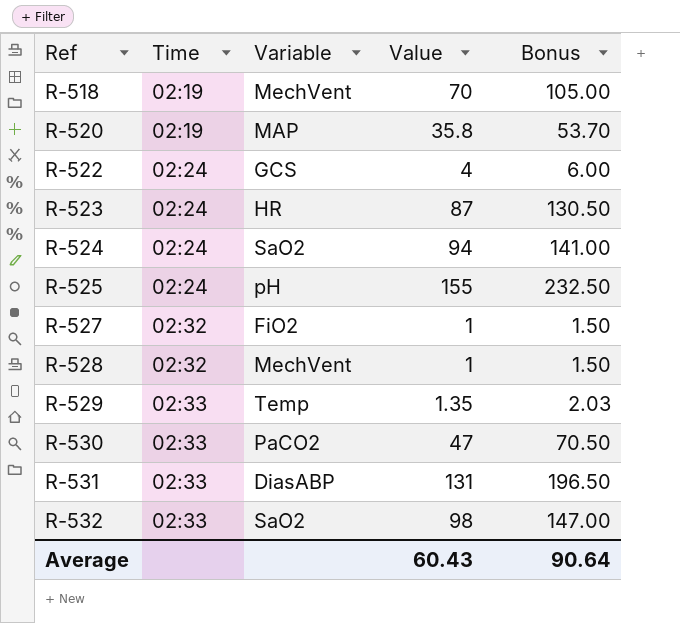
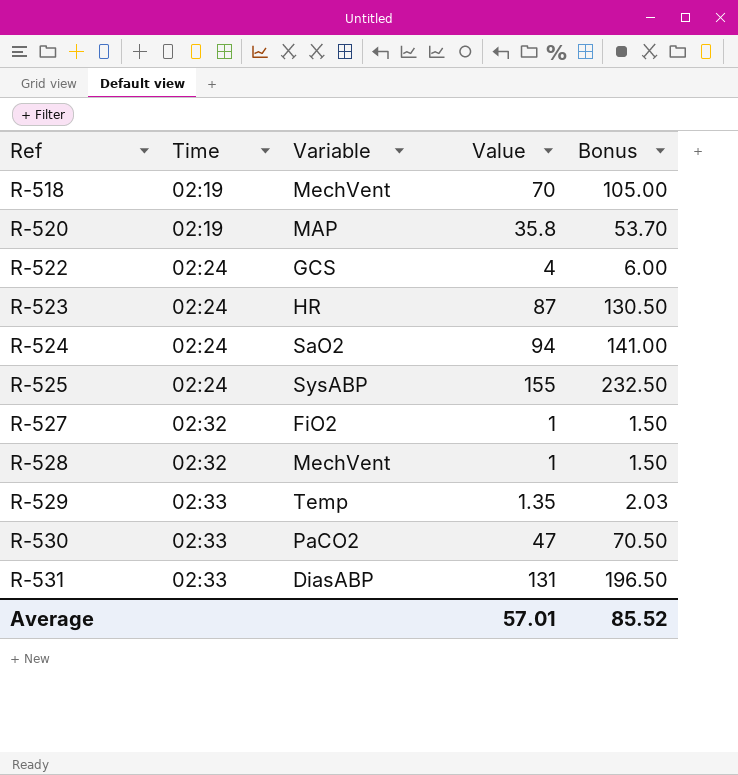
row R-532: 02:33 | SaO2 | 98 | 147.00 -> none
R-525 | Variable: pH -> SysABP
Average | Value: 60.43 -> 57.01
Average | Bonus: 90.64 -> 85.52

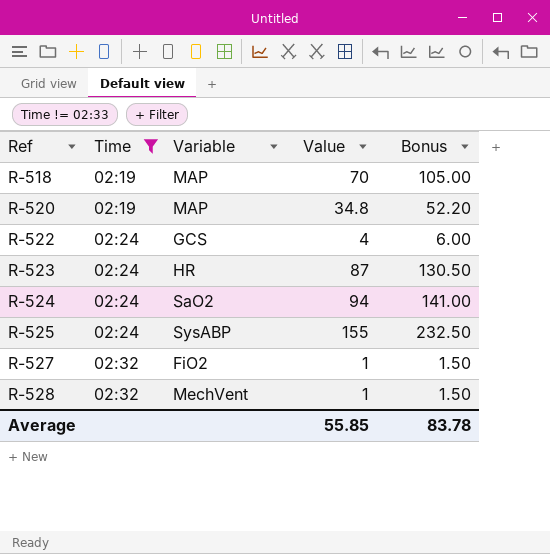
filter: none -> Time != 02:33
R-518 | Variable: MechVent -> MAP
R-520 | Value: 35.8 -> 34.8
R-520 | Bonus: 53.70 -> 52.20
Average | Value: 57.01 -> 55.85
Average | Bonus: 85.52 -> 83.78

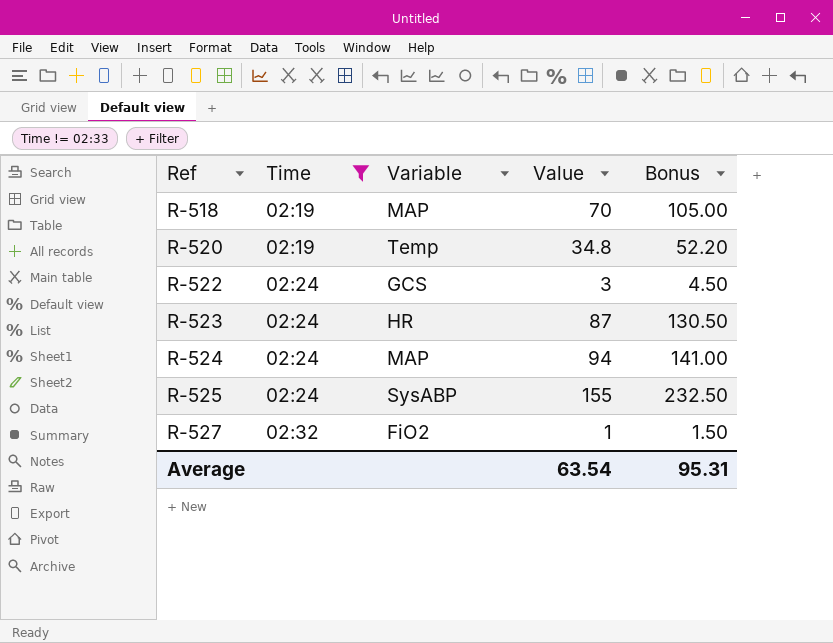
row R-528: 02:32 | MechVent | 1 | 1.50 -> none
R-520 | Variable: MAP -> Temp
R-522 | Value: 4 -> 3
R-522 | Bonus: 6.00 -> 4.50
R-524 | Variable: SaO2 -> MAP
Average | Value: 55.85 -> 63.54
Average | Bonus: 83.78 -> 95.31

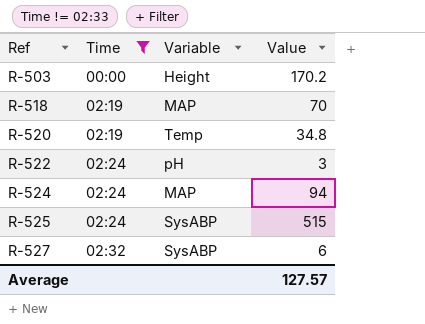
column Bonus | formula: [Value] * 1.5 -> none
row R-523: 02:24 | HR | 87 | 130.50 -> none
row R-503: none -> 00:00 | Height | 170.2
R-522 | Variable: GCS -> pH
R-525 | Value: 155 -> 515
R-527 | Variable: FiO2 -> SysABP
R-527 | Value: 1 -> 6
Average | Value: 63.54 -> 127.57

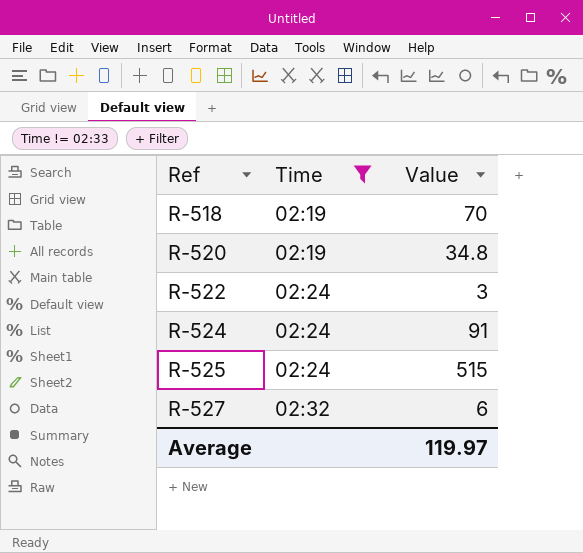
column Variable | position: 3 -> none
row R-503: 00:00 | Height | 170.2 -> none
R-524 | Value: 94 -> 91
Average | Value: 127.57 -> 119.97

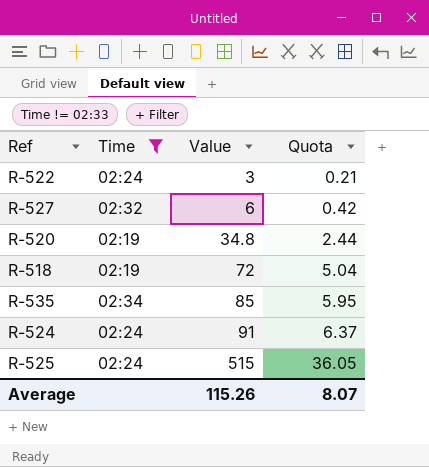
row order: Ref ascending -> Value ascending
column Quota | formula: none -> [Value] * 0.07
R-518 | Value: 70 -> 72
row R-535: none -> 02:34 | 85 | 5.95
Average | Value: 119.97 -> 115.26

